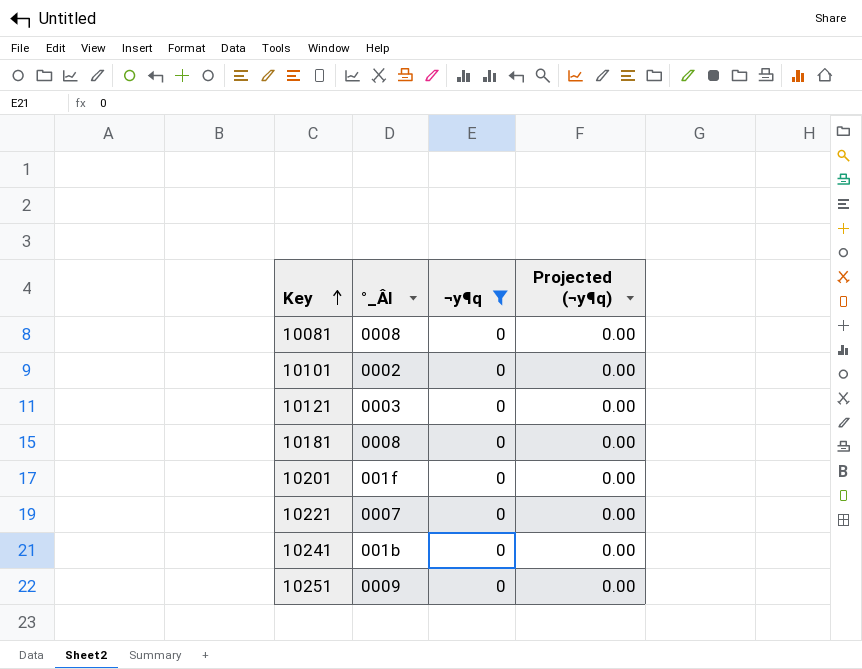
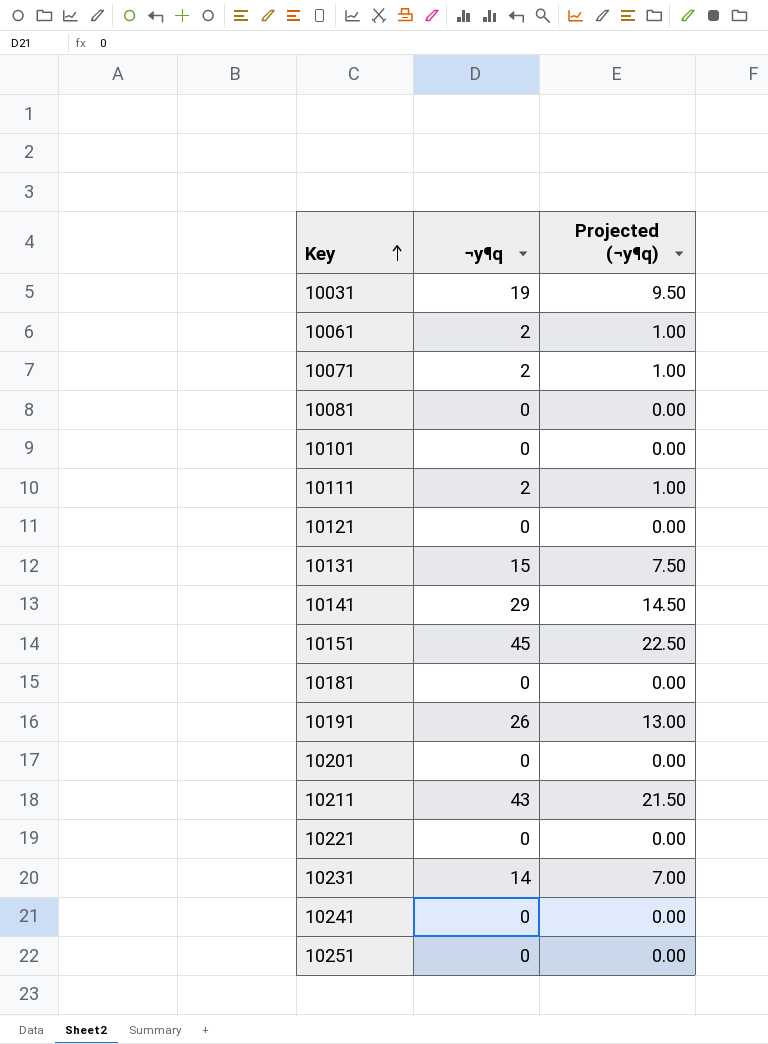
filter: ¬y¶q = 0 -> none
column °_ÂI | position: 2 -> none

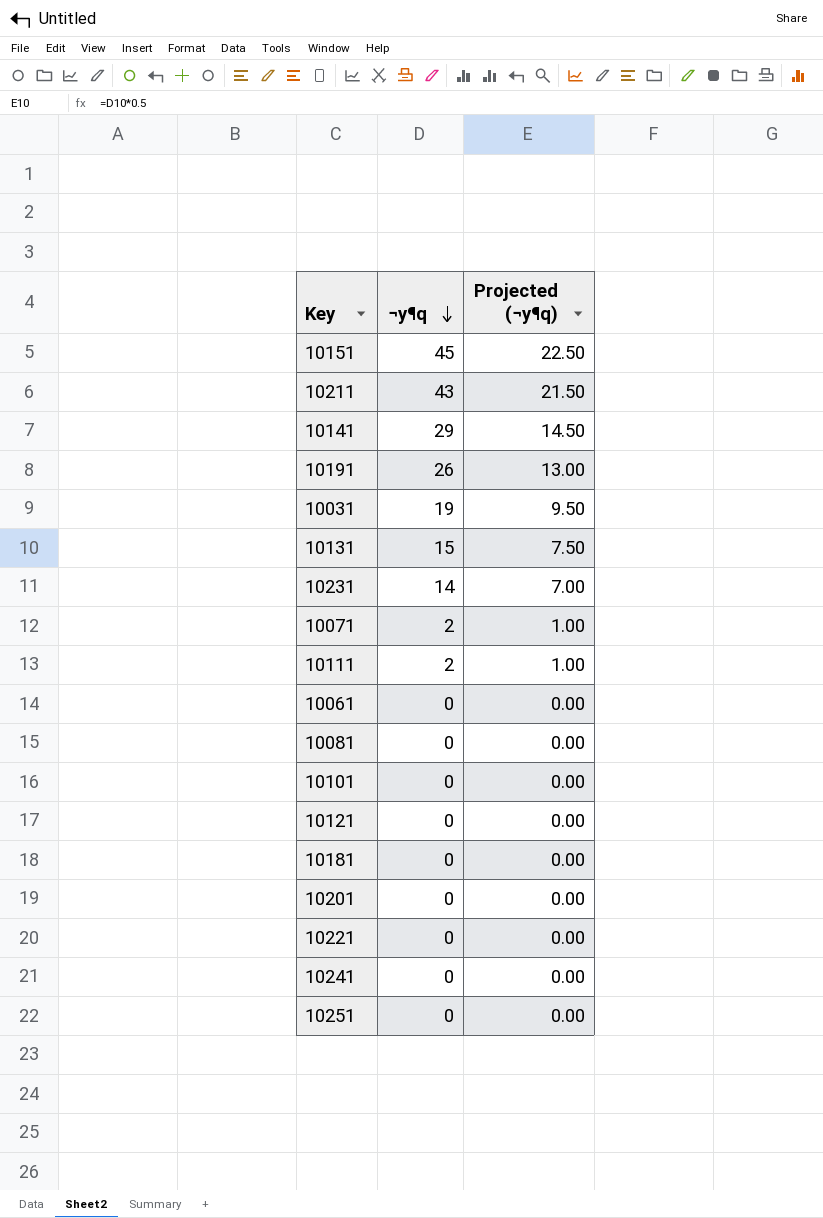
row order: Key ascending -> ¬y¶q descending
10061 | ¬y¶q: 2 -> 0
10061 | Projected (¬y¶q): 1.00 -> 0.00

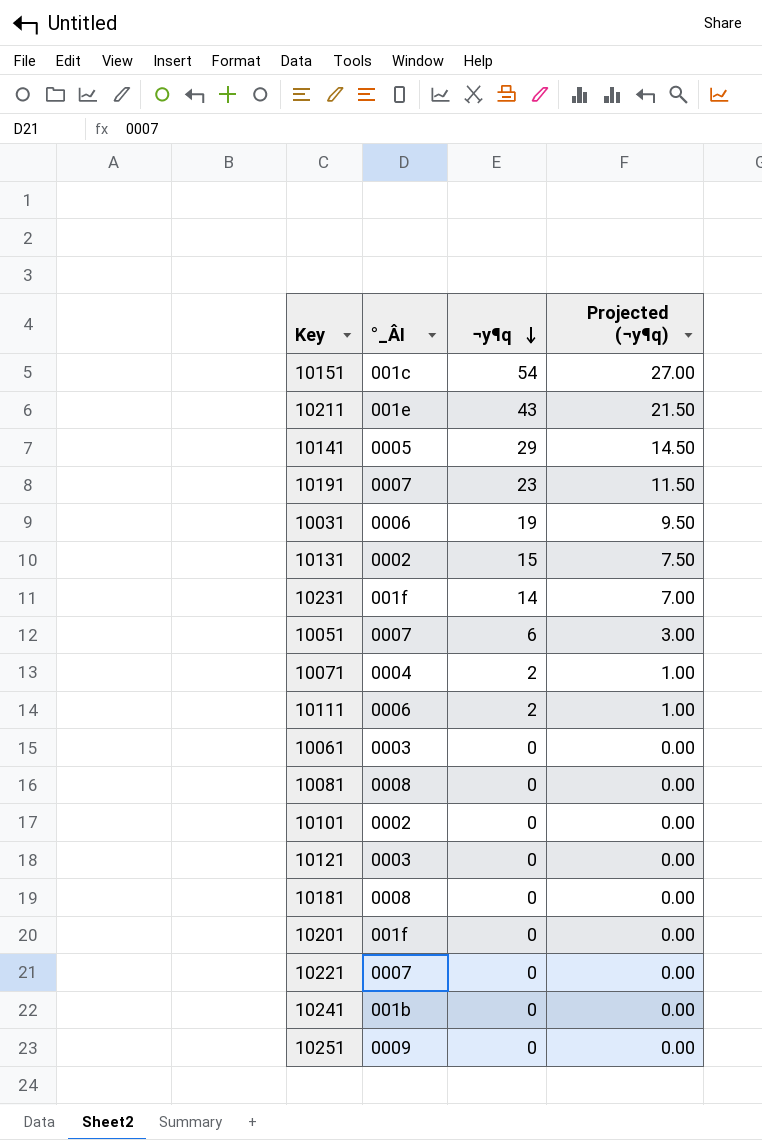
column °_ÂI | position: none -> 2
10151 | ¬y¶q: 45 -> 54
10151 | Projected (¬y¶q): 22.50 -> 27.00
10191 | ¬y¶q: 26 -> 23
10191 | Projected (¬y¶q): 13.00 -> 11.50
row 10051: none -> 0007 | 6 | 3.00

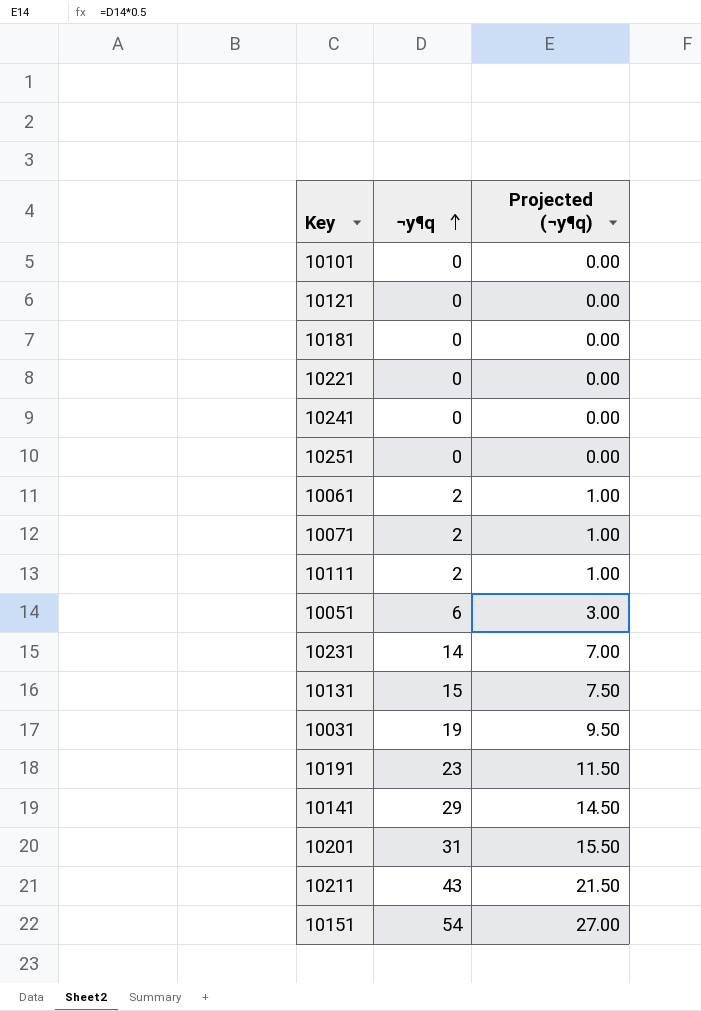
row order: ¬y¶q descending -> ¬y¶q ascending
column °_ÂI | position: 2 -> none
row 10081: 0008 | 0 | 0.00 -> none
10061 | ¬y¶q: 0 -> 2
10061 | Projected (¬y¶q): 0.00 -> 1.00
10201 | ¬y¶q: 0 -> 31
10201 | Projected (¬y¶q): 0.00 -> 15.50

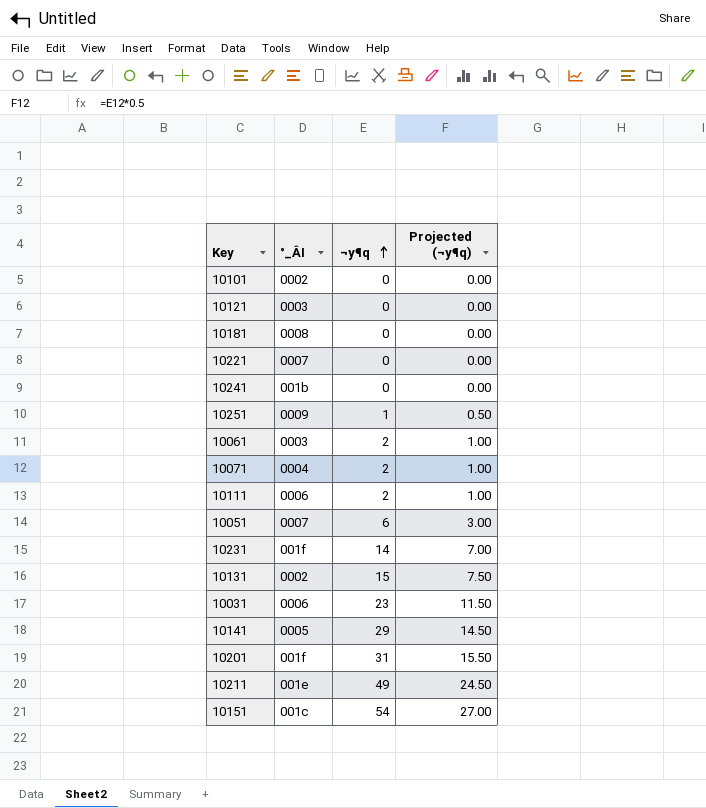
column °_ÂI | position: none -> 2
row 10191: 23 | 11.50 -> none
10251 | ¬y¶q: 0 -> 1
10251 | Projected (¬y¶q): 0.00 -> 0.50
10031 | ¬y¶q: 19 -> 23
10031 | Projected (¬y¶q): 9.50 -> 11.50
10211 | ¬y¶q: 43 -> 49
10211 | Projected (¬y¶q): 21.50 -> 24.50

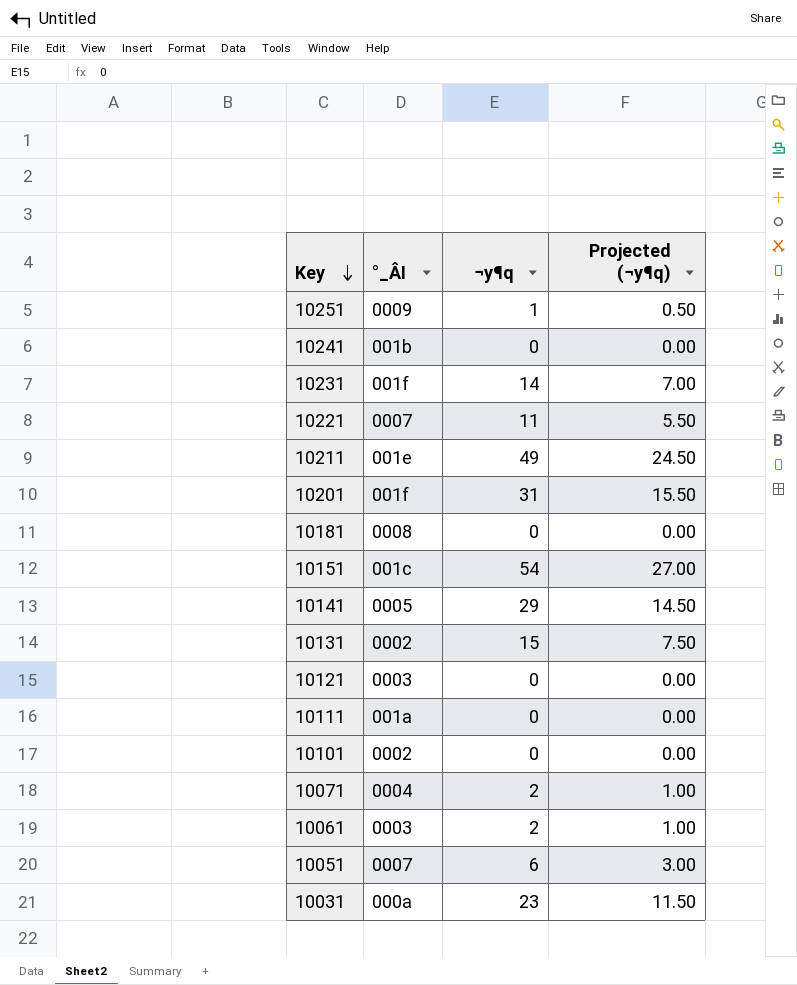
row order: ¬y¶q ascending -> Key descending
10221 | ¬y¶q: 0 -> 11
10221 | Projected (¬y¶q): 0.00 -> 5.50
10111 | °_ÂI: 0006 -> 001a
10111 | ¬y¶q: 2 -> 0
10111 | Projected (¬y¶q): 1.00 -> 0.00
10031 | °_ÂI: 0006 -> 000a

